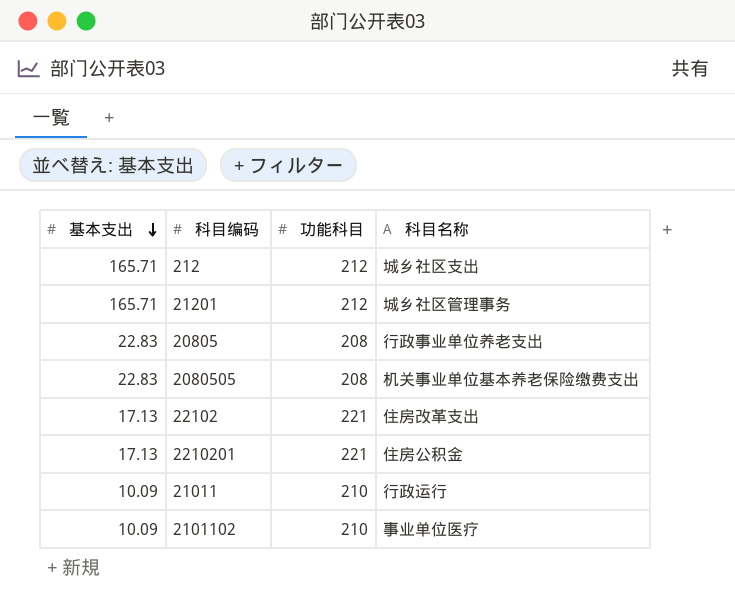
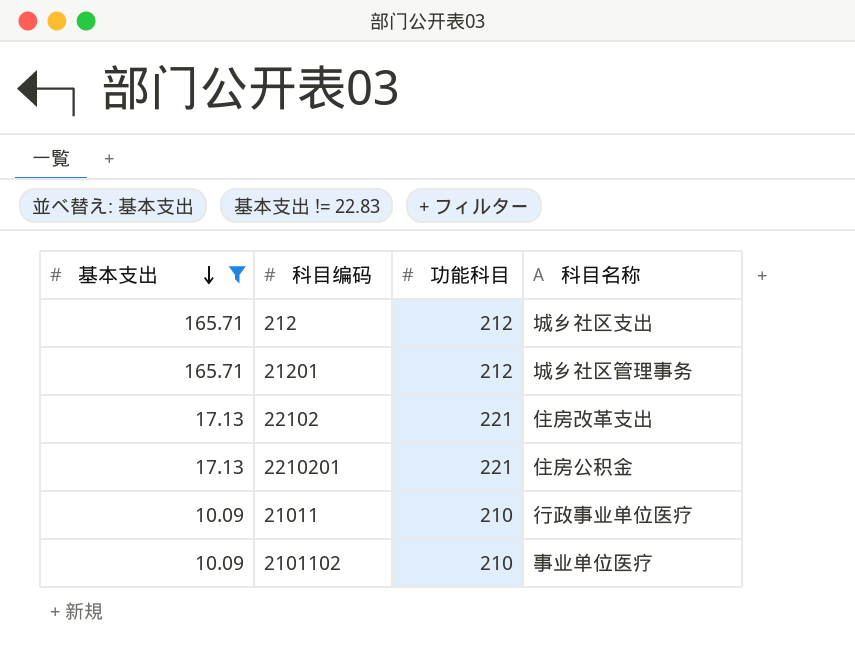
filter: none -> 基本支出 != 22.83
21011 | 科目名称: 行政运行 -> 行政事业单位医疗

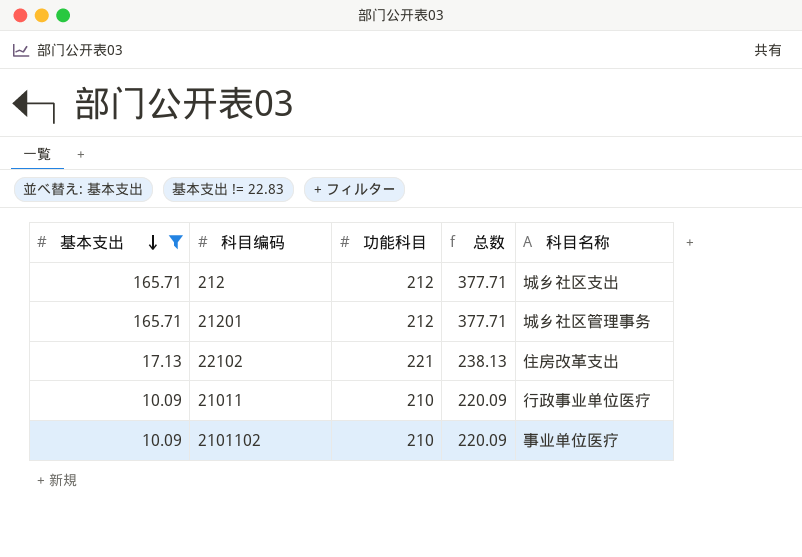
column 总数 | formula: none -> [基本支出] + [功能科目]
row 2210201: 17.13 | 221 | 住房公积金 -> none

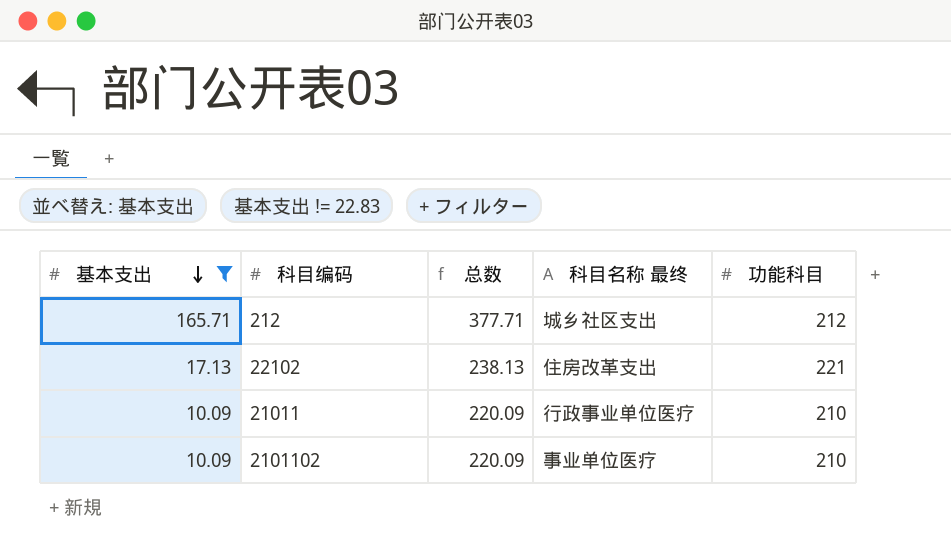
column name: 科目名称 -> 科目名称 最终
column 功能科目 | position: 3 -> 5
row 21201: 165.71 | 212 | 377.71 | 城乡社区管理事务 -> none

